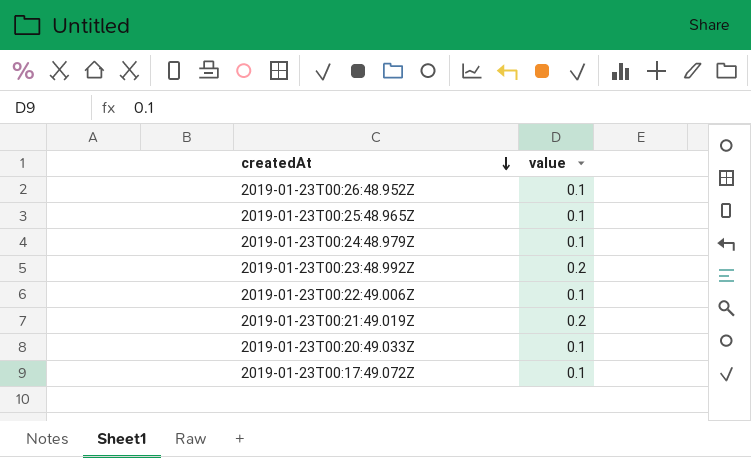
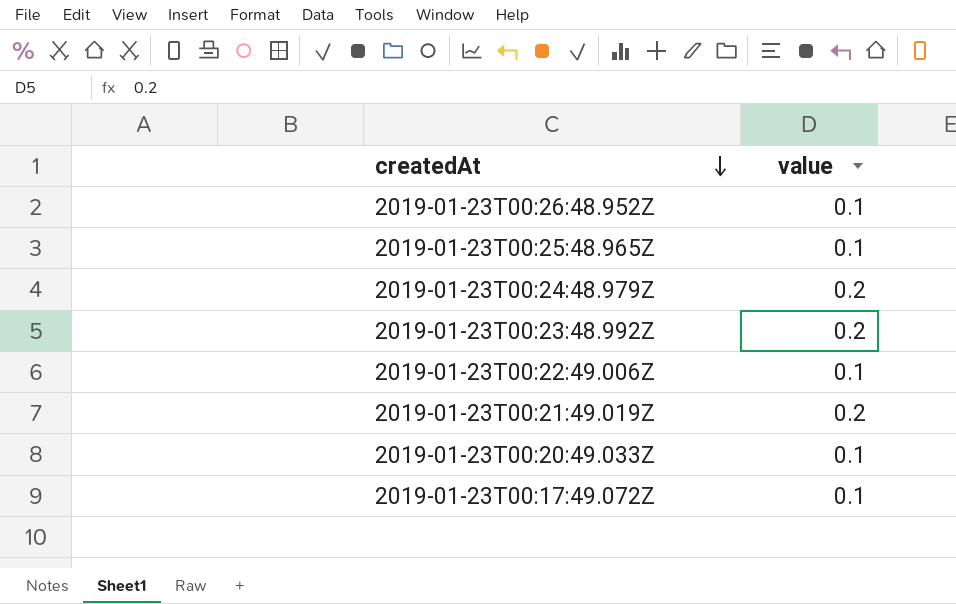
2019-01-23T00:24:48.979Z | value: 0.1 -> 0.2

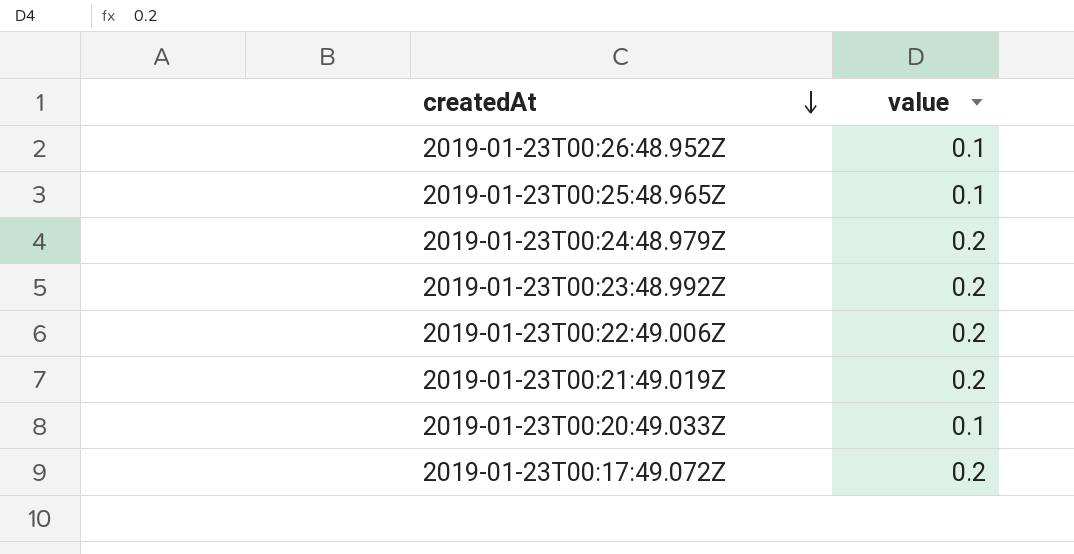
2019-01-23T00:22:49.006Z | value: 0.1 -> 0.2
2019-01-23T00:17:49.072Z | value: 0.1 -> 0.2

